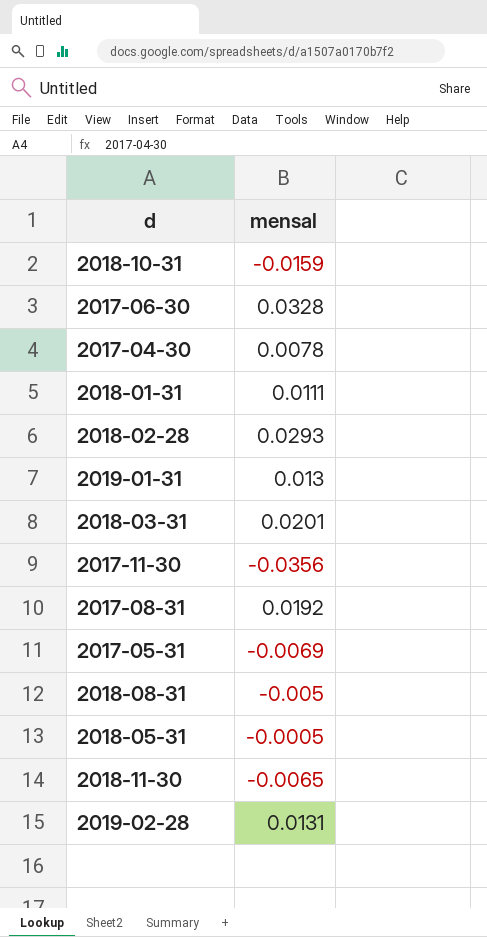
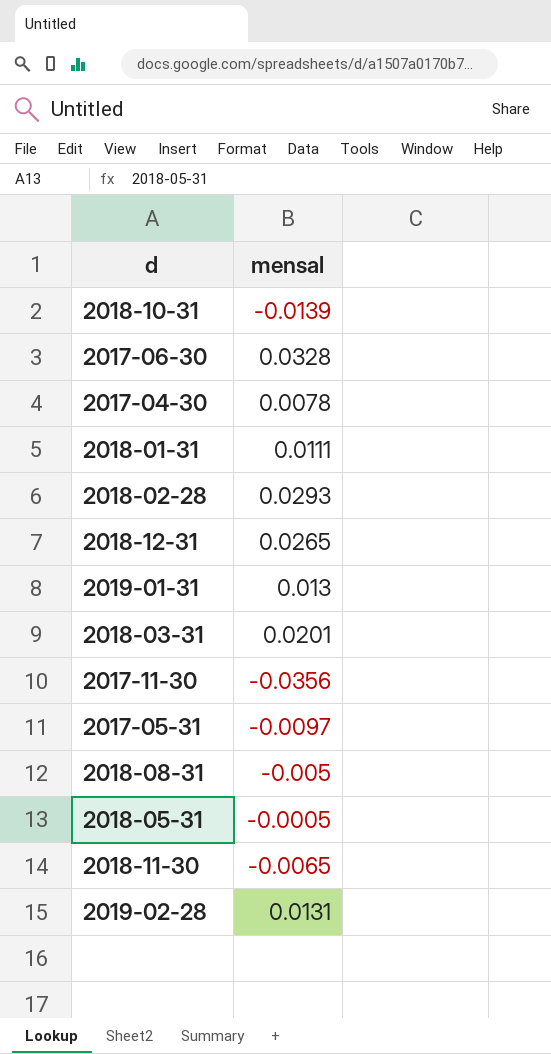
row 2017-08-31: 0.0192 -> none
2018-10-31 | mensal: -0.0159 -> -0.0139
row 2018-12-31: none -> 0.0265
2017-05-31 | mensal: -0.0069 -> -0.0097

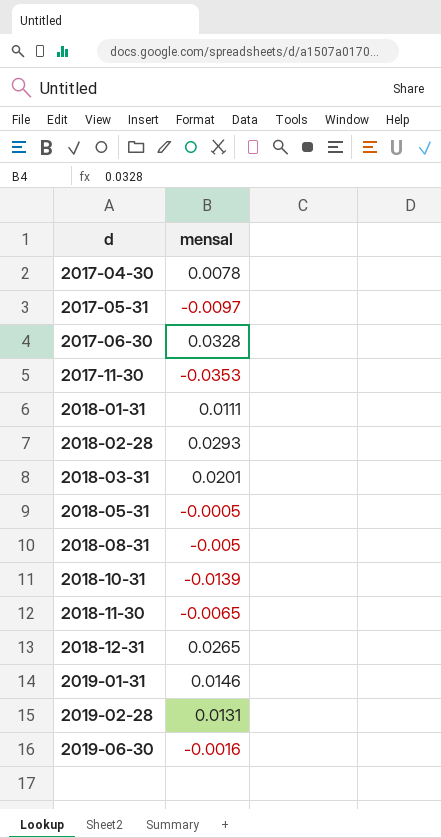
row order: none -> d ascending
2017-11-30 | mensal: -0.0356 -> -0.0353
2019-01-31 | mensal: 0.013 -> 0.0146
row 2019-06-30: none -> -0.0016

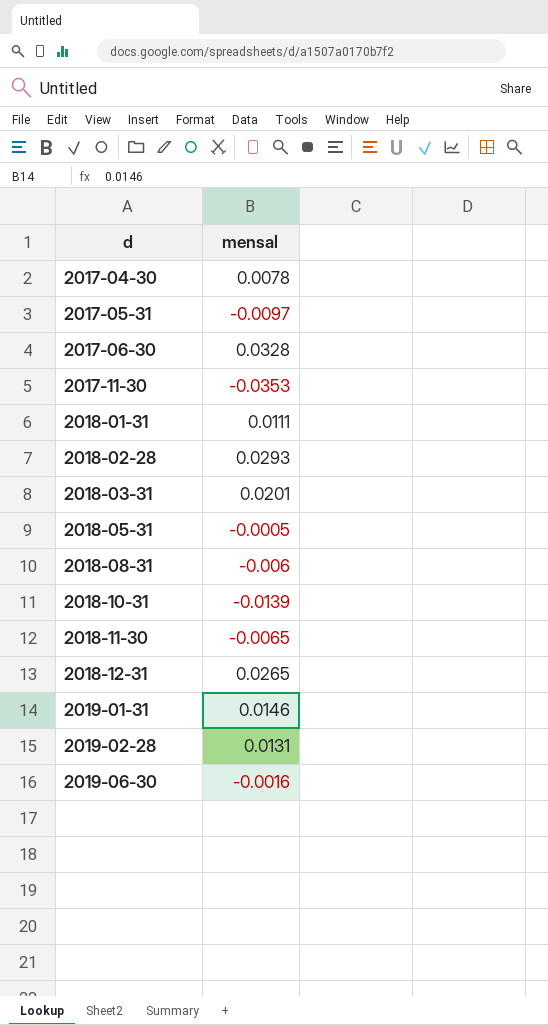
2018-08-31 | mensal: -0.005 -> -0.006

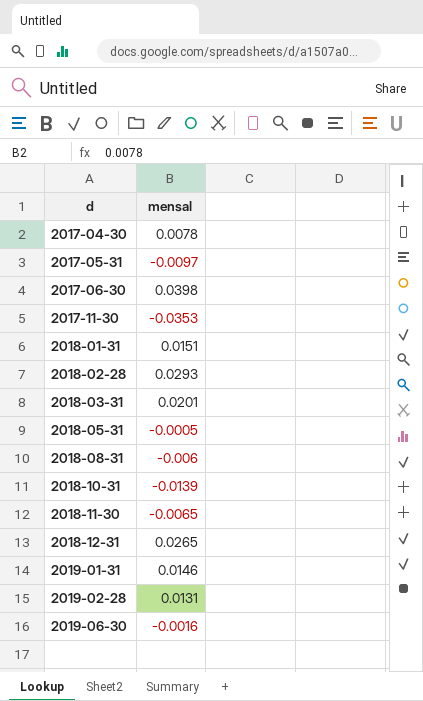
2017-06-30 | mensal: 0.0328 -> 0.0398
2018-01-31 | mensal: 0.0111 -> 0.0151

